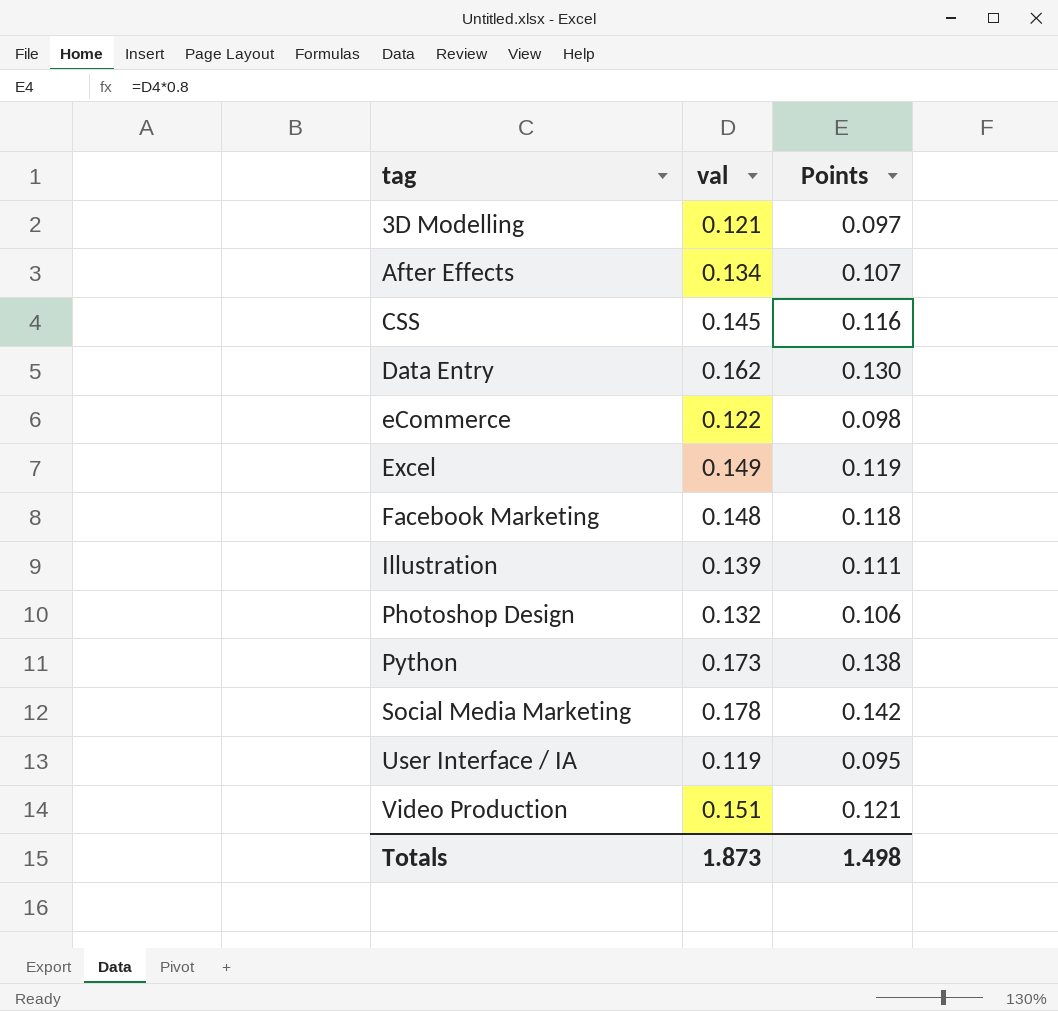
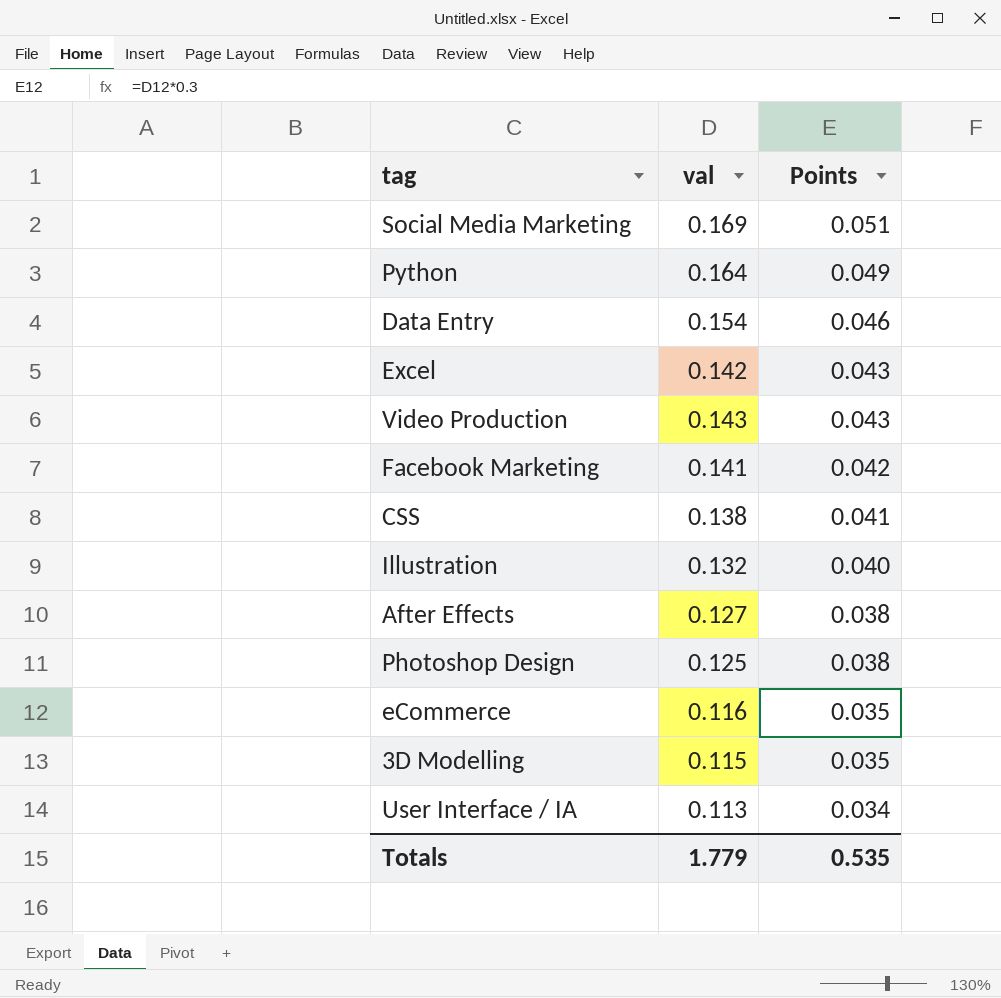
row order: tag ascending -> Points descending
column Points | formula: [val] * 0.8 -> [val] * 0.3
Social Media Marketing | val: 0.178 -> 0.169
Python | val: 0.173 -> 0.164
Data Entry | val: 0.162 -> 0.154
Excel | val: 0.149 -> 0.142
Video Production | val: 0.151 -> 0.143
Facebook Marketing | val: 0.148 -> 0.141
CSS | val: 0.145 -> 0.138
Illustration | val: 0.139 -> 0.132
After Effects | val: 0.134 -> 0.127
Photoshop Design | val: 0.132 -> 0.125
eCommerce | val: 0.122 -> 0.116
3D Modelling | val: 0.121 -> 0.115
User Interface / IA | val: 0.119 -> 0.113
Totals | val: 1.873 -> 1.779
Totals | Points: 1.498 -> 0.535

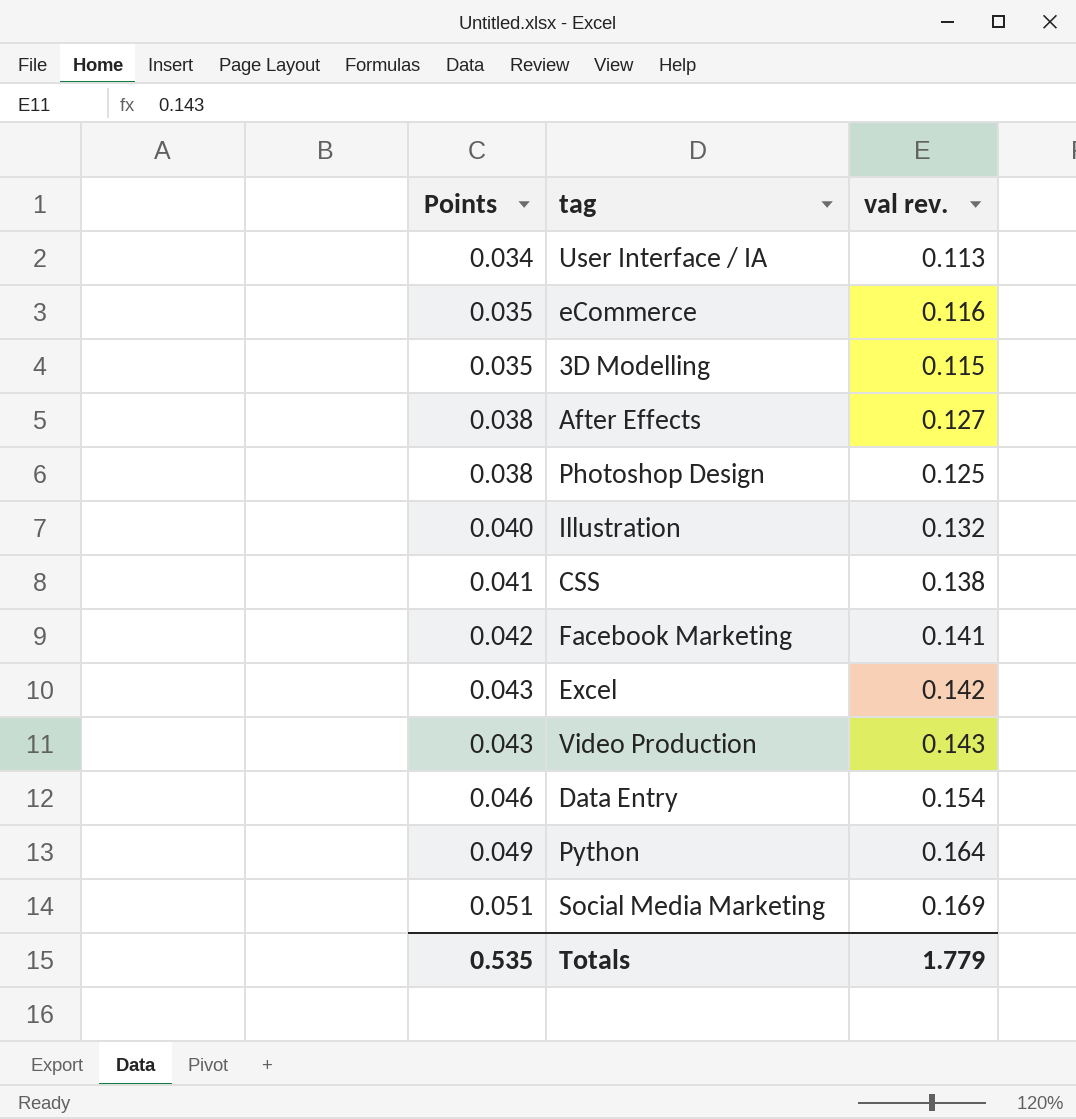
row order: Points descending -> Points ascending
column Points | position: 3 -> 1
column name: val -> val rev.

